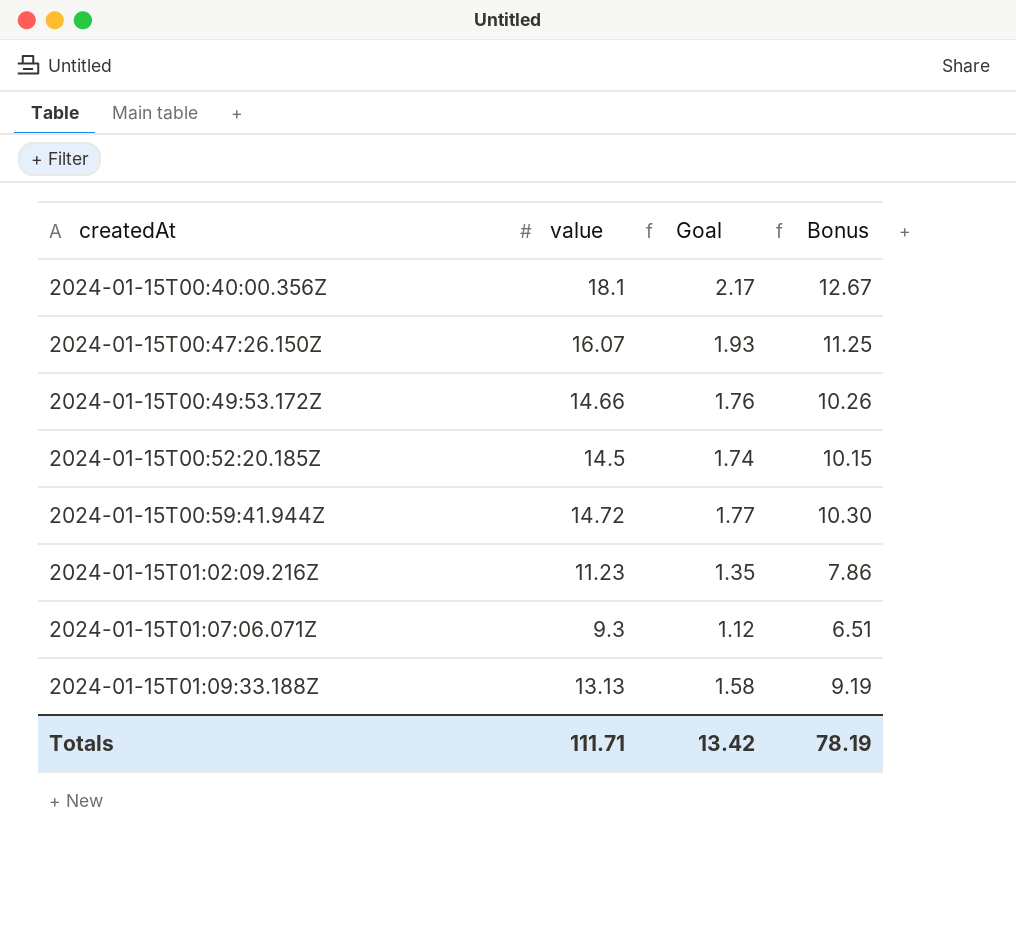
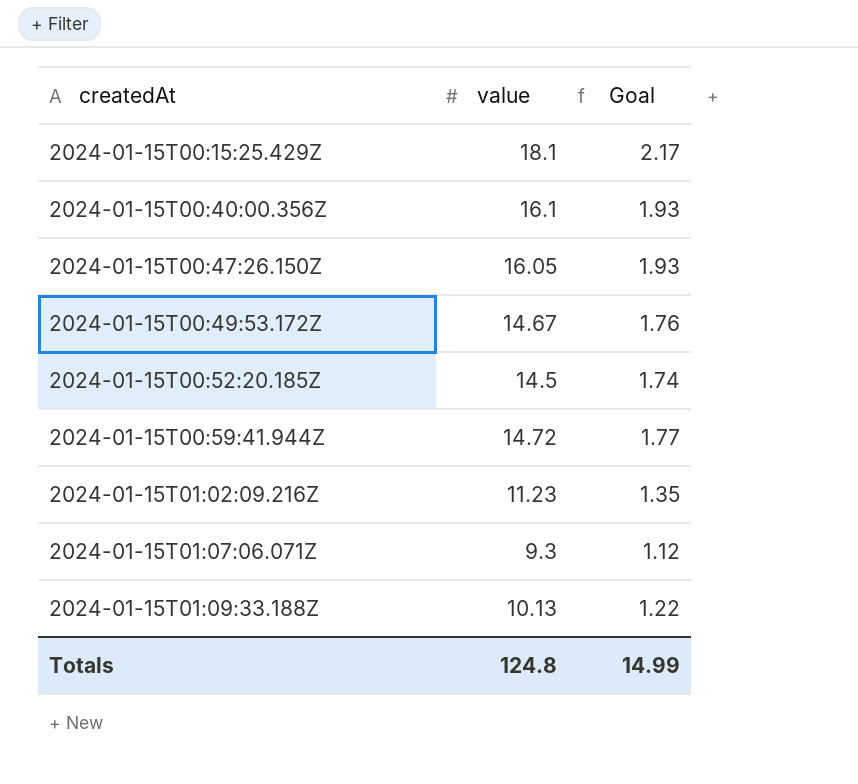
column Bonus | formula: [value] * 0.7 -> none
row 2024-01-15T00:15:25.429Z: none -> 18.1 | 2.17
2024-01-15T00:40:00.356Z | value: 18.1 -> 16.1
2024-01-15T00:40:00.356Z | Goal: 2.17 -> 1.93
2024-01-15T00:47:26.150Z | value: 16.07 -> 16.05
2024-01-15T00:49:53.172Z | value: 14.66 -> 14.67
2024-01-15T01:09:33.188Z | value: 13.13 -> 10.13
2024-01-15T01:09:33.188Z | Goal: 1.58 -> 1.22
Totals | value: 111.71 -> 124.8
Totals | Goal: 13.42 -> 14.99

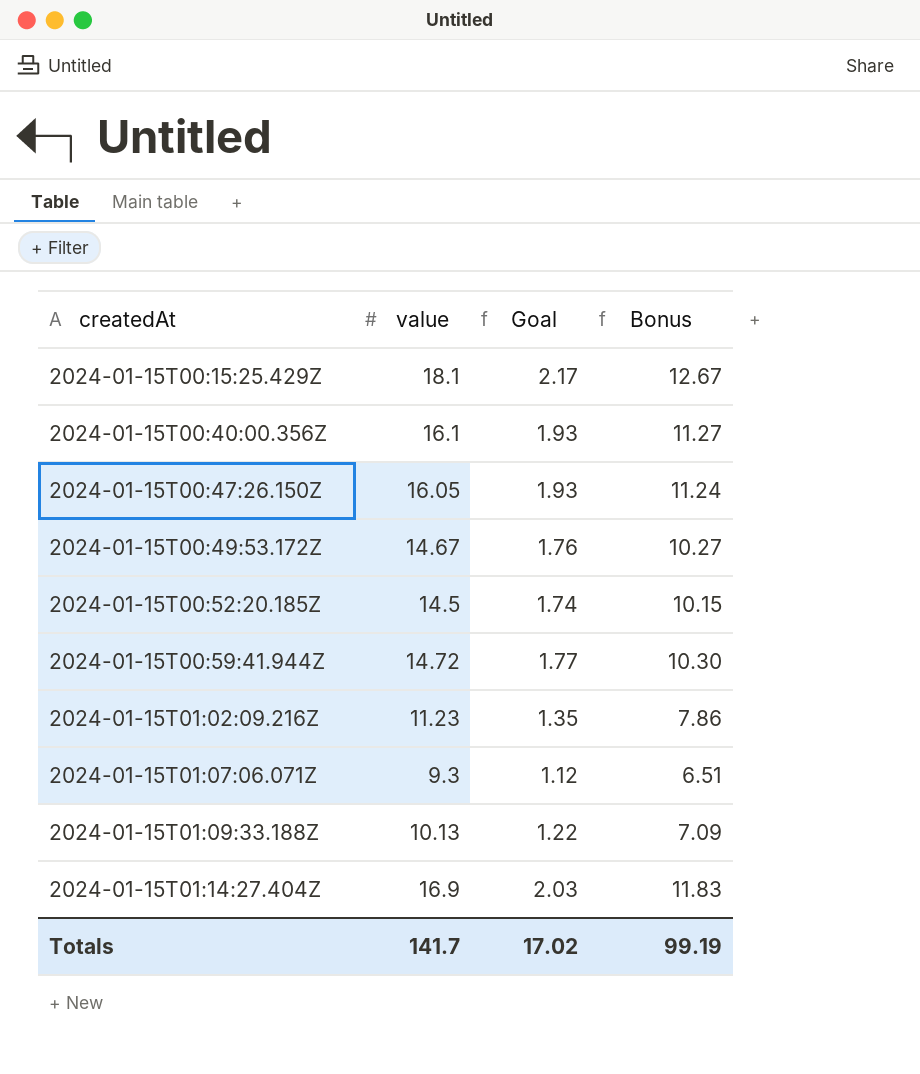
column Bonus | formula: none -> [value] * 0.7
row 2024-01-15T01:14:27.404Z: none -> 16.9 | 2.03 | 11.83
Totals | value: 124.8 -> 141.7
Totals | Goal: 14.99 -> 17.02

